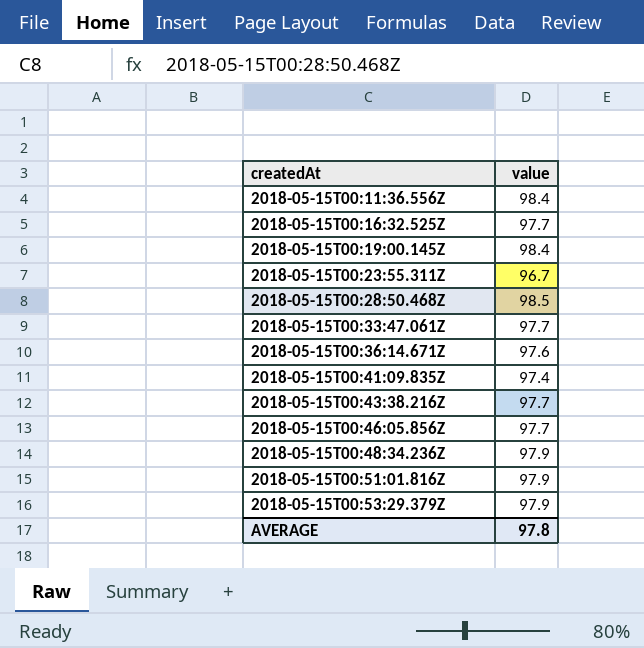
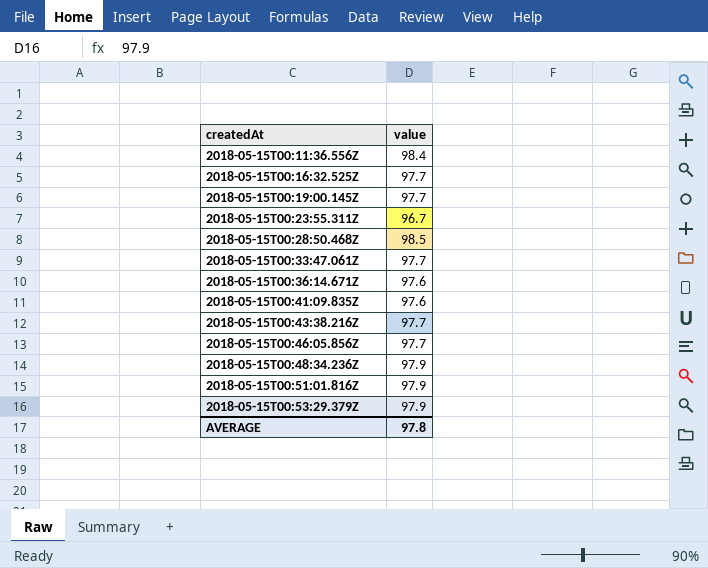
2018-05-15T00:19:00.145Z | value: 98.4 -> 97.7
2018-05-15T00:41:09.835Z | value: 97.4 -> 97.6

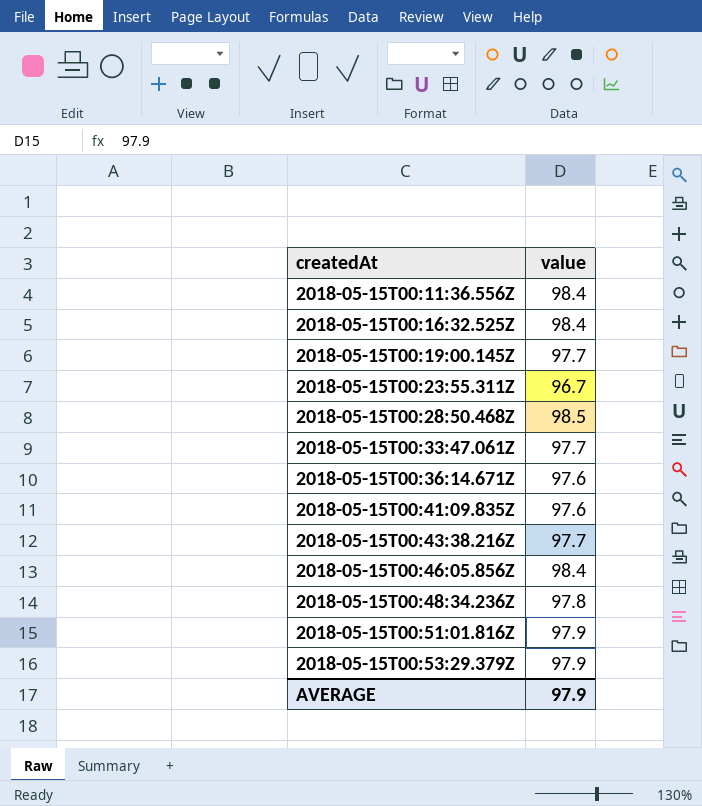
2018-05-15T00:16:32.525Z | value: 97.7 -> 98.4
2018-05-15T00:46:05.856Z | value: 97.7 -> 98.4
2018-05-15T00:48:34.236Z | value: 97.9 -> 97.8
AVERAGE | value: 97.8 -> 97.9

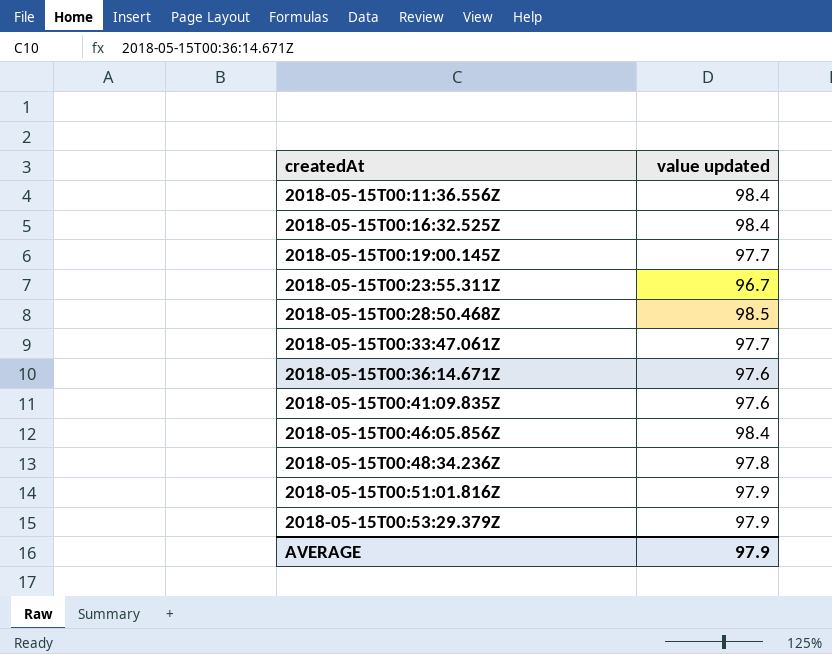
column name: value -> value updated
row 2018-05-15T00:43:38.216Z: 97.7 -> none

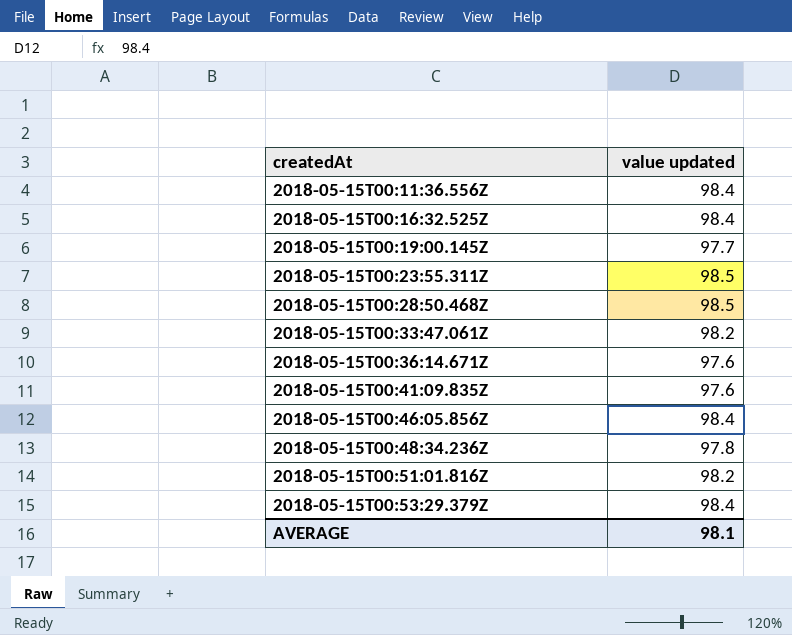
2018-05-15T00:23:55.311Z | value updated: 96.7 -> 98.5
2018-05-15T00:33:47.061Z | value updated: 97.7 -> 98.2
2018-05-15T00:51:01.816Z | value updated: 97.9 -> 98.2
2018-05-15T00:53:29.379Z | value updated: 97.9 -> 98.4
AVERAGE | value updated: 97.9 -> 98.1

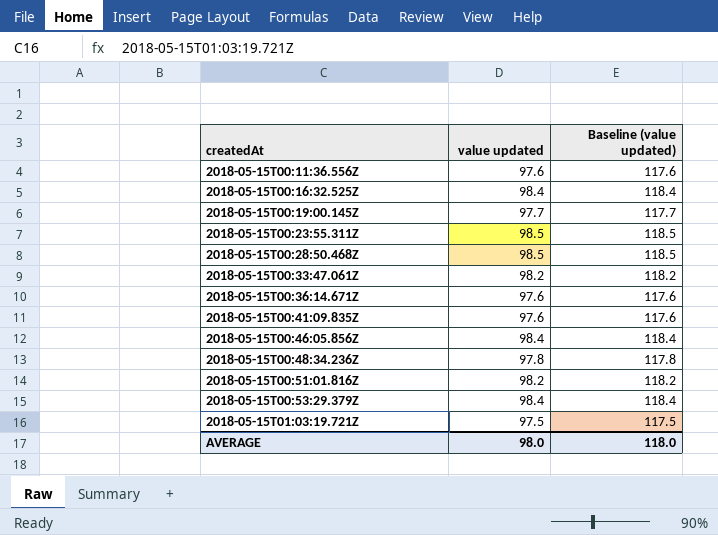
column Baseline (value updated) | formula: none -> [value updated] + 20
2018-05-15T00:11:36.556Z | value updated: 98.4 -> 97.6
row 2018-05-15T01:03:19.721Z: none -> 97.5 | 117.5
AVERAGE | value updated: 98.1 -> 98.0

